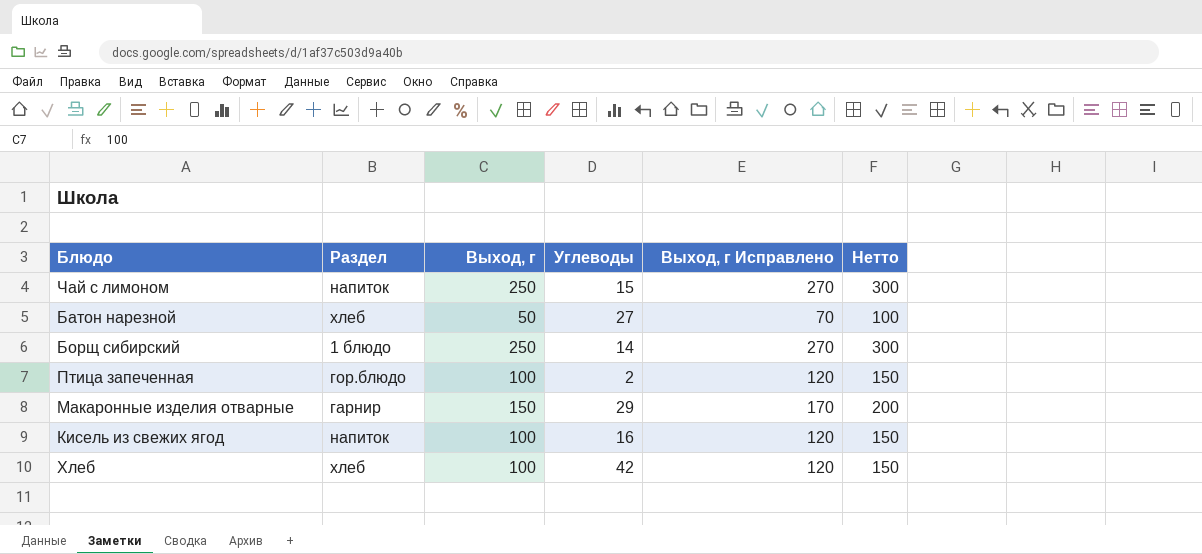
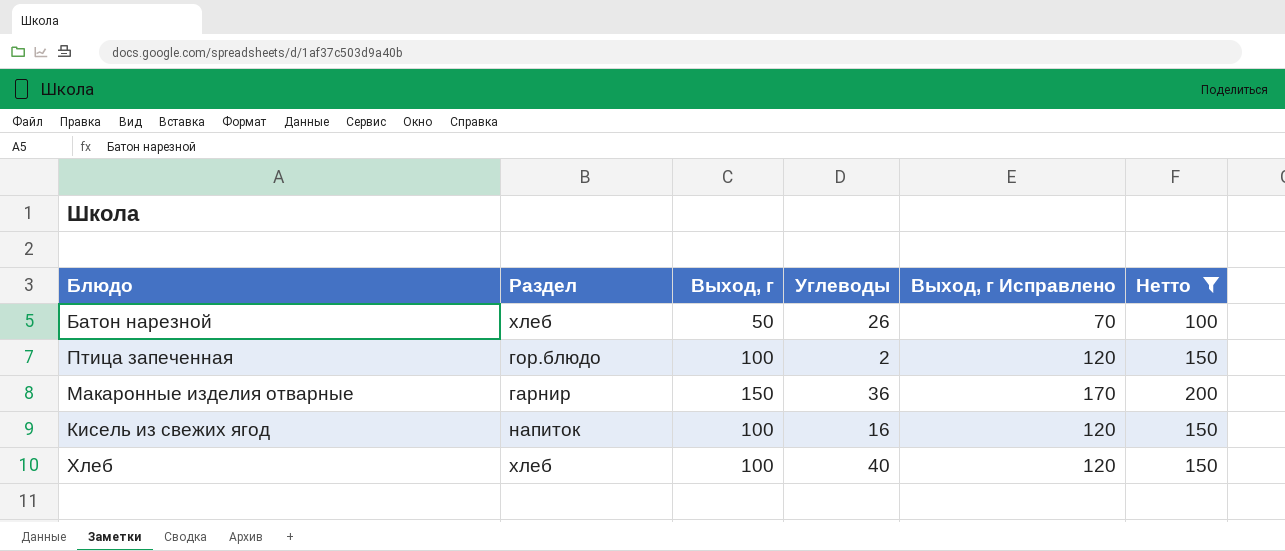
filter: none -> Нетто != 300
Батон нарезной | Углеводы: 27 -> 26
Макаронные изделия отварные | Углеводы: 29 -> 36
Хлеб | Углеводы: 42 -> 40

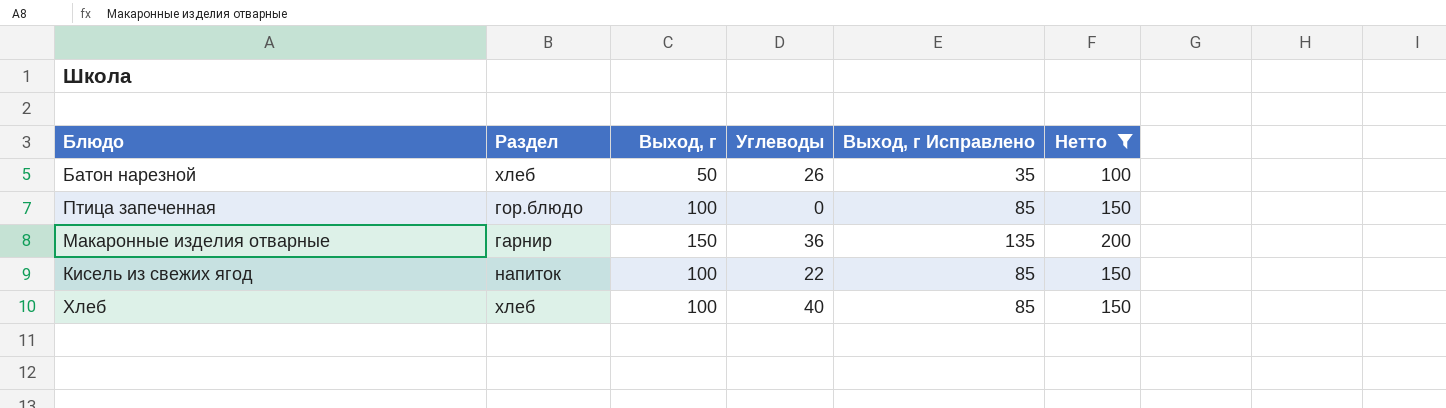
column Выход, г Исправлено | formula: [Выход, г] + 20 -> [Выход, г] - 15
Птица запеченная | Углеводы: 2 -> 0
Кисель из свежих ягод | Углеводы: 16 -> 22

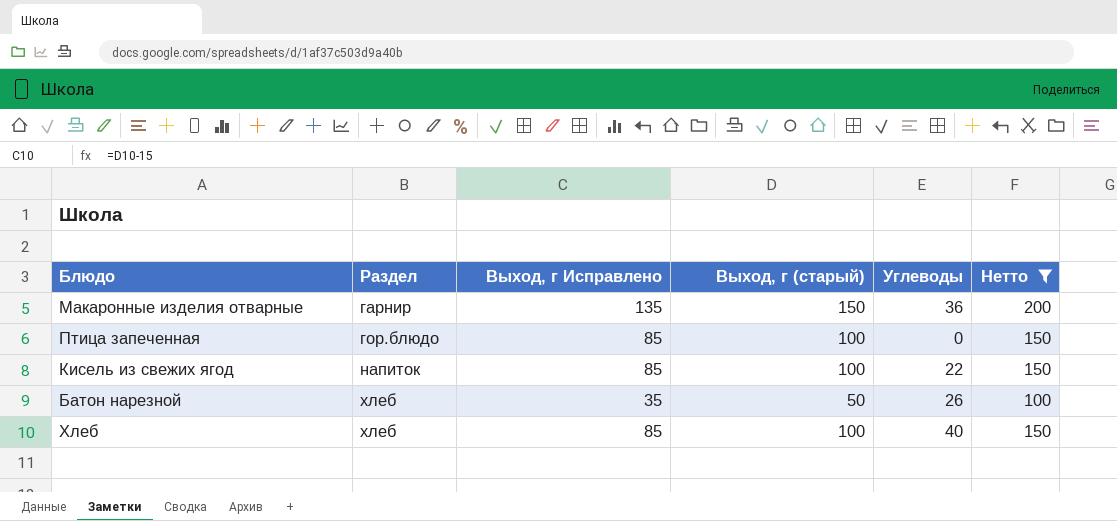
row order: none -> Раздел ascending
column Выход, г Исправлено | position: 5 -> 3
column name: Выход, г -> Выход, г (старый)

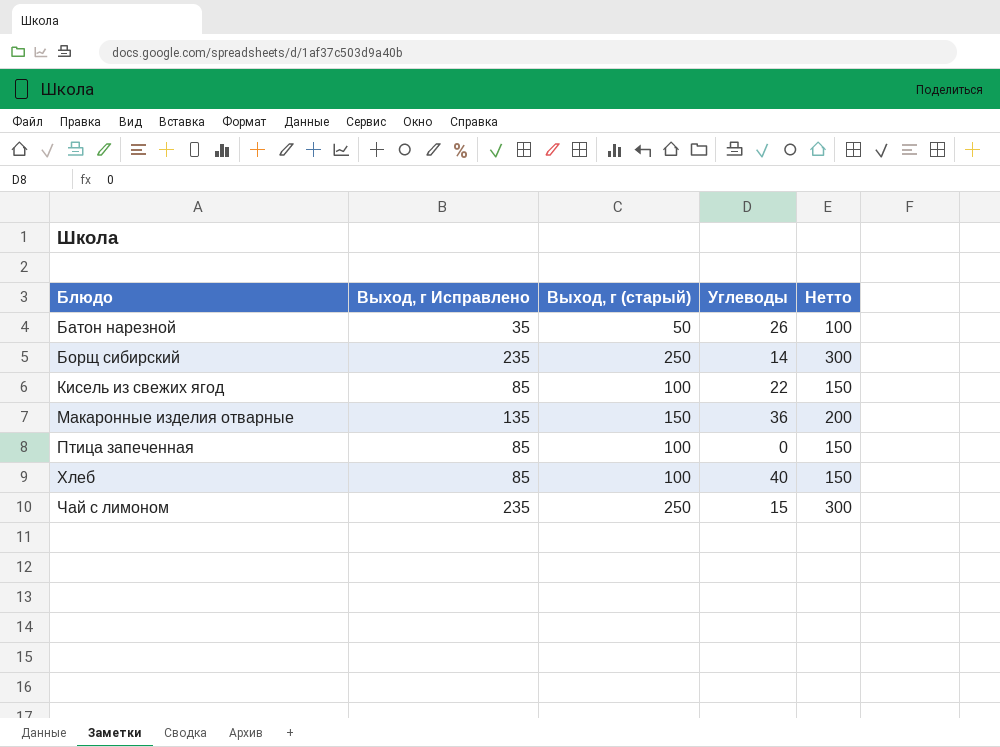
filter: Нетто != 300 -> none
row order: Раздел ascending -> Блюдо ascending
column Раздел | position: 2 -> none

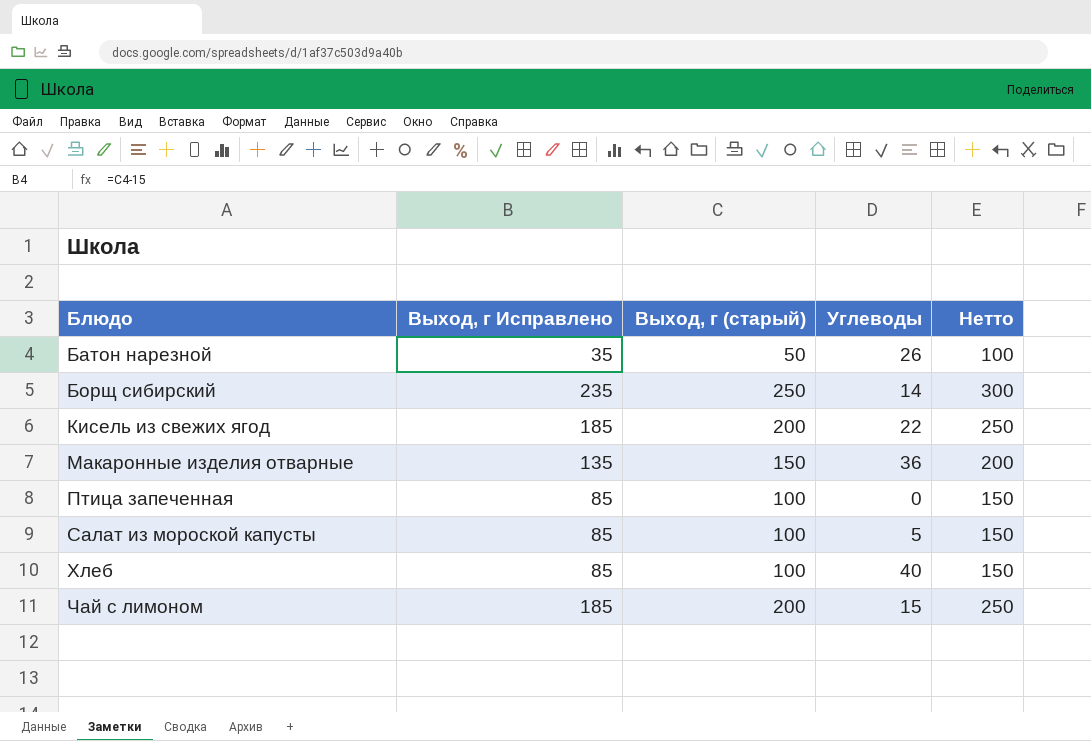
Кисель из свежих ягод | Выход, г Исправлено: 85 -> 185
Кисель из свежих ягод | Выход, г (старый): 100 -> 200
Кисель из свежих ягод | Нетто: 150 -> 250
row Салат из мороской капусты: none -> 85 | 100 | 5 | 150
Чай с лимоном | Выход, г Исправлено: 235 -> 185
Чай с лимоном | Выход, г (старый): 250 -> 200
Чай с лимоном | Нетто: 300 -> 250

